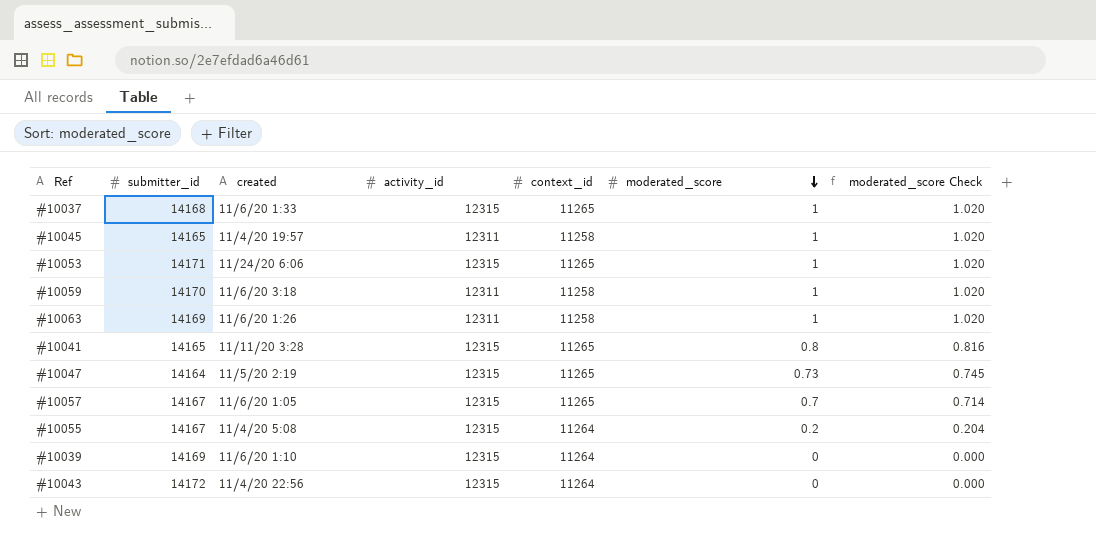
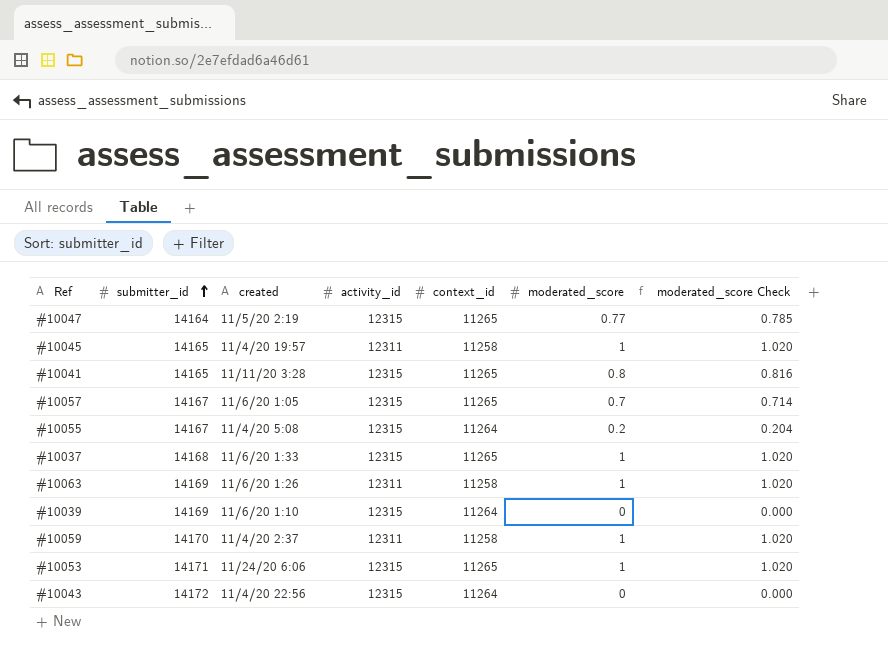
row order: moderated_score descending -> submitter_id ascending
#10047 | moderated_score: 0.73 -> 0.77
#10047 | moderated_score Check: 0.745 -> 0.785
#10059 | created: 11/6/20 3:18 -> 11/4/20 2:37

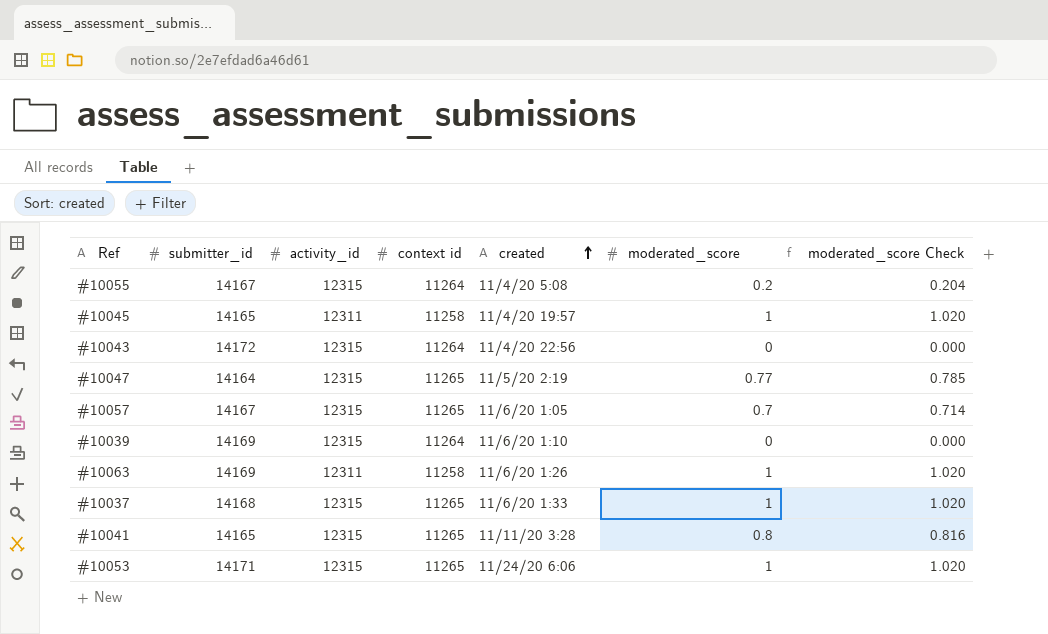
row order: submitter_id ascending -> created ascending
column name: context_id -> context id
column created | position: 3 -> 5
row #10059: 14170 | 11/4/20 2:37 | 12311 | 11258 | 1 | 1.020 -> none

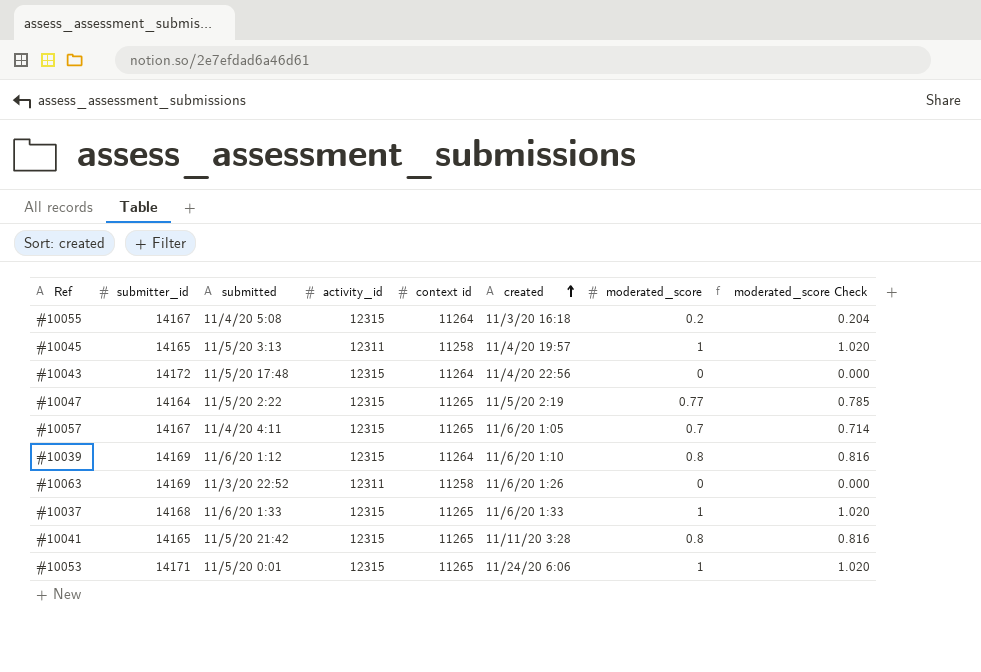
column submitted | position: none -> 3
#10055 | created: 11/4/20 5:08 -> 11/3/20 16:18
#10039 | moderated_score: 0 -> 0.8
#10039 | moderated_score Check: 0.000 -> 0.816
#10063 | moderated_score: 1 -> 0
#10063 | moderated_score Check: 1.020 -> 0.000

